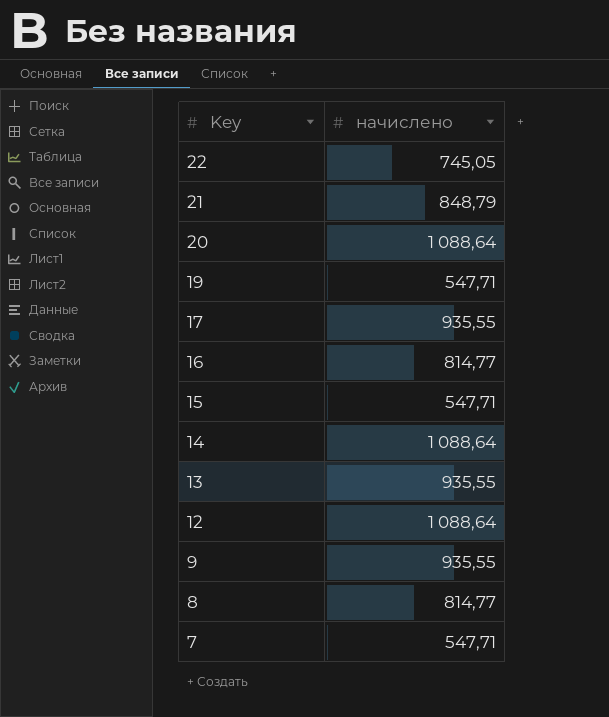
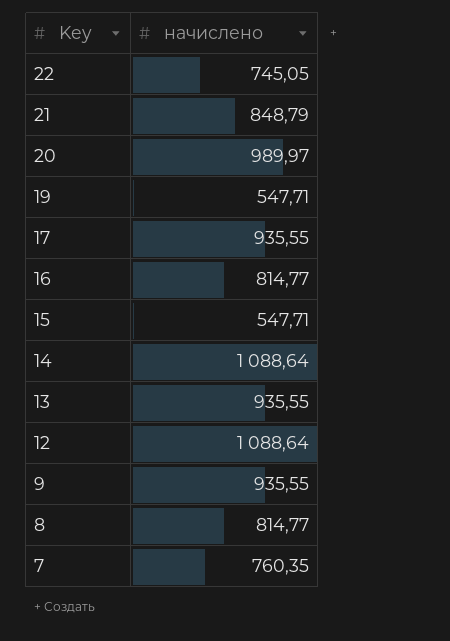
20 | начислено: 1 088,64 -> 989,97
7 | начислено: 547,71 -> 760,35

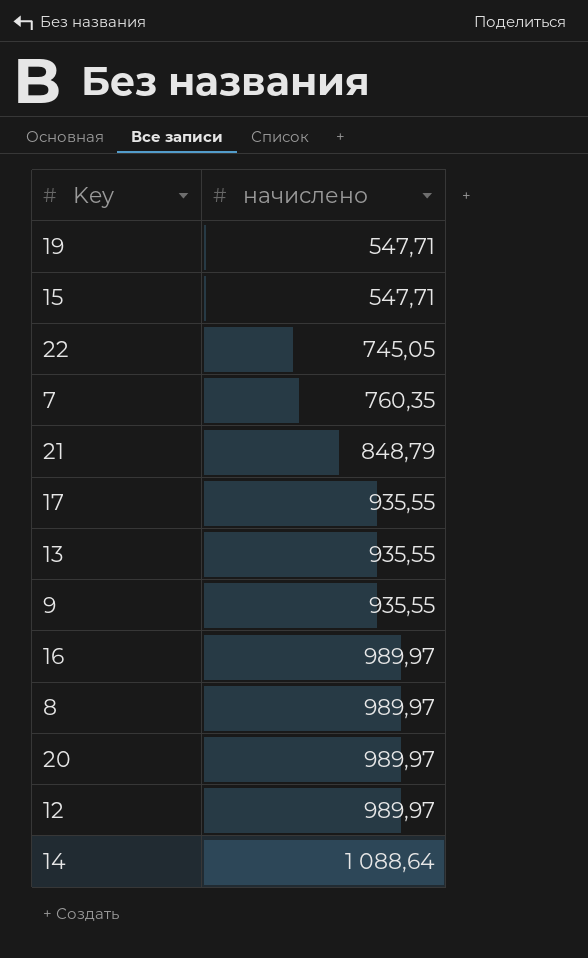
row order: Key descending -> начислено ascending
16 | начислено: 814,77 -> 989,97
8 | начислено: 814,77 -> 989,97
12 | начислено: 1 088,64 -> 989,97

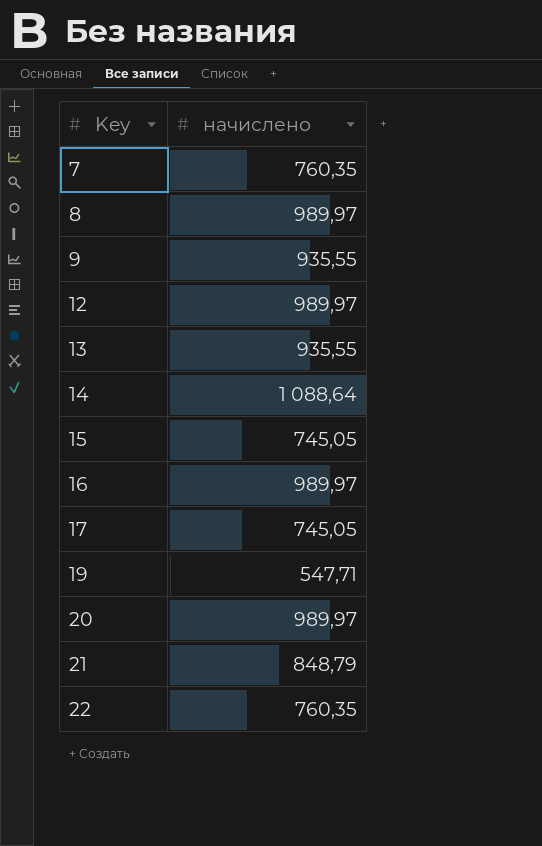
row order: начислено ascending -> Key ascending
15 | начислено: 547,71 -> 745,05
17 | начислено: 935,55 -> 745,05
22 | начислено: 745,05 -> 760,35

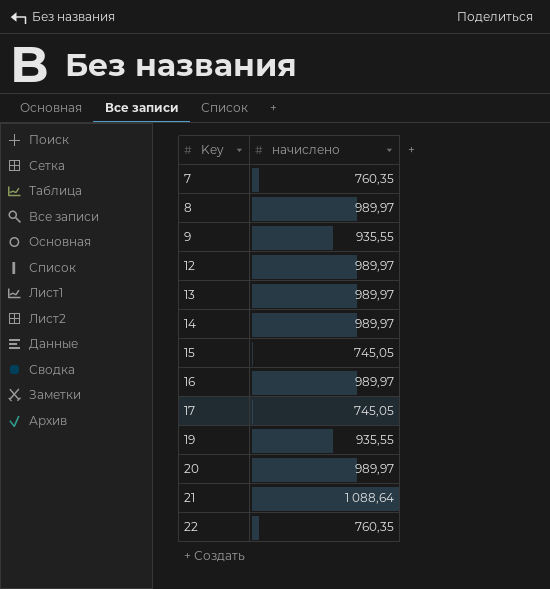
13 | начислено: 935,55 -> 989,97
14 | начислено: 1 088,64 -> 989,97
19 | начислено: 547,71 -> 935,55
21 | начислено: 848,79 -> 1 088,64

